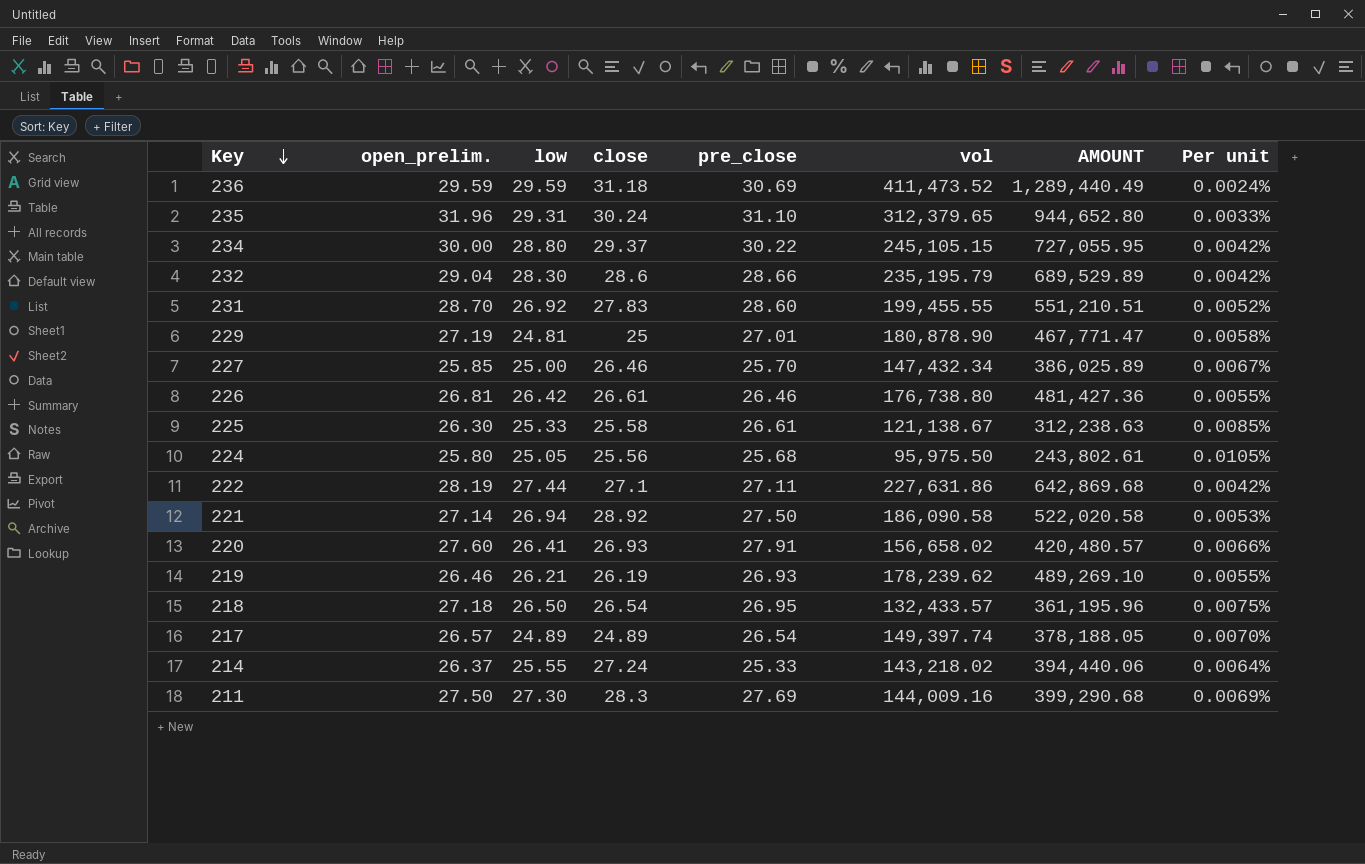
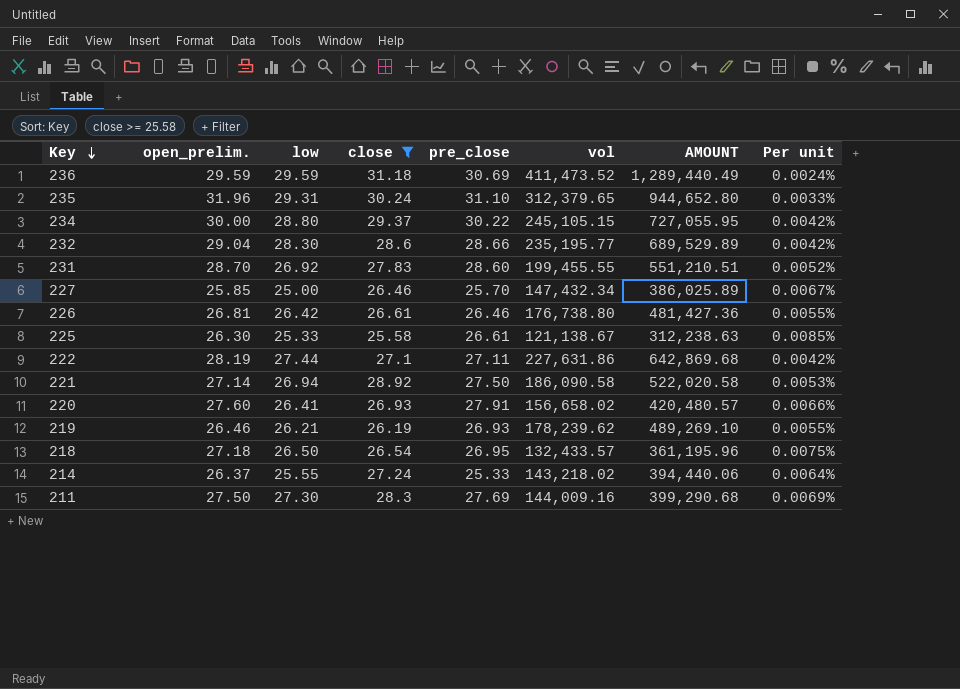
filter: none -> close >= 25.58
232 | vol: 235,195.79 -> 235,195.77

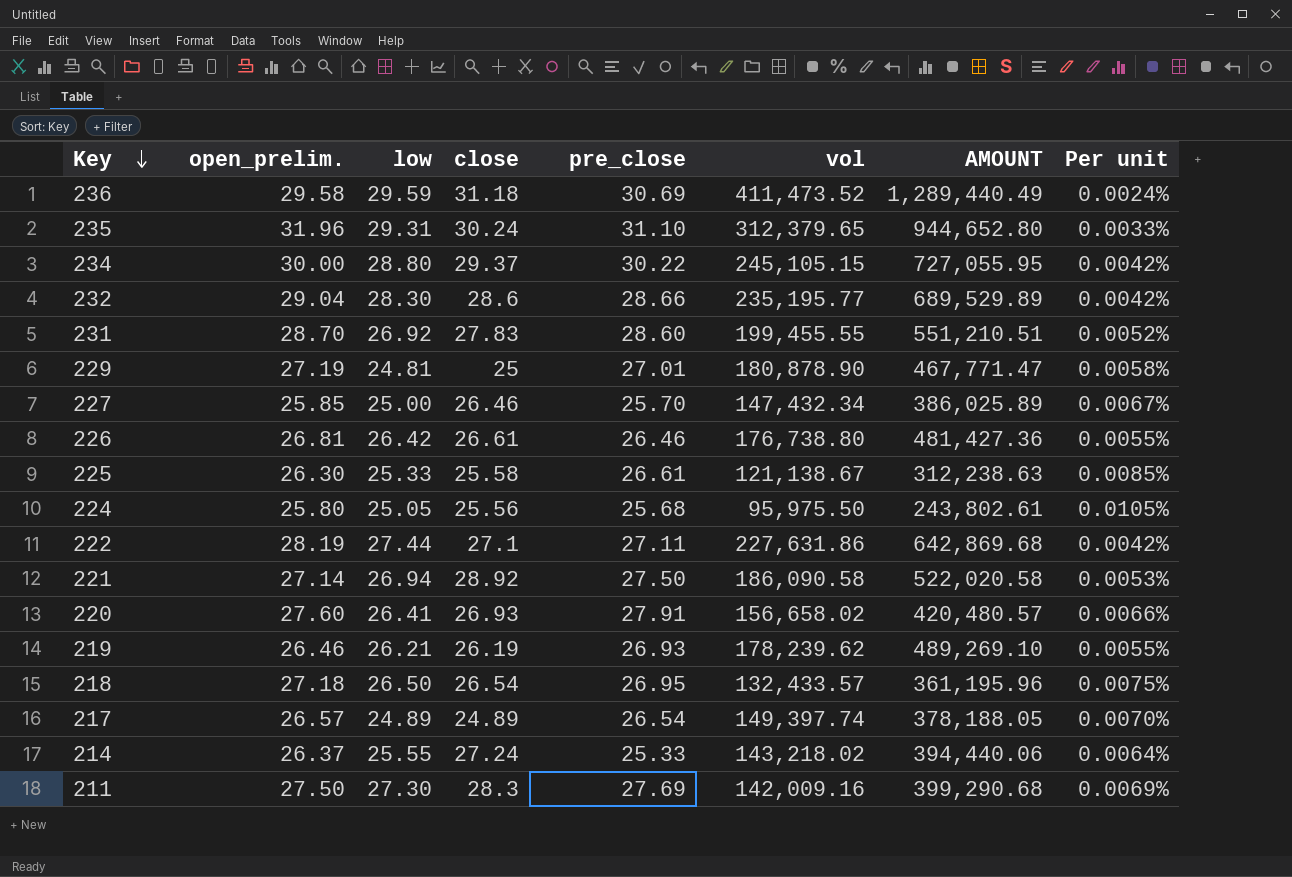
filter: close >= 25.58 -> none
236 | open_prelim.: 29.59 -> 29.58
211 | vol: 144,009.16 -> 142,009.16

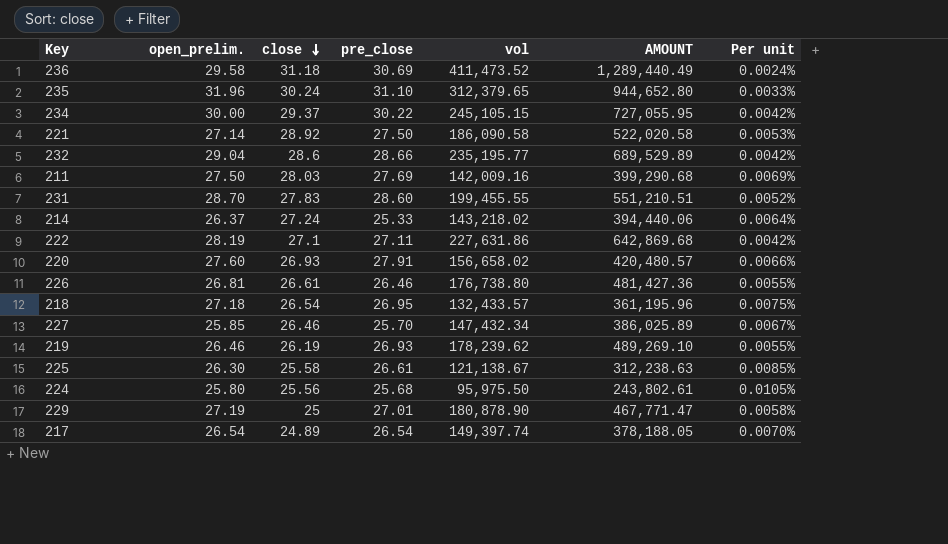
row order: Key descending -> close descending
column low | position: 3 -> none
211 | close: 28.3 -> 28.03
217 | open_prelim.: 26.57 -> 26.54

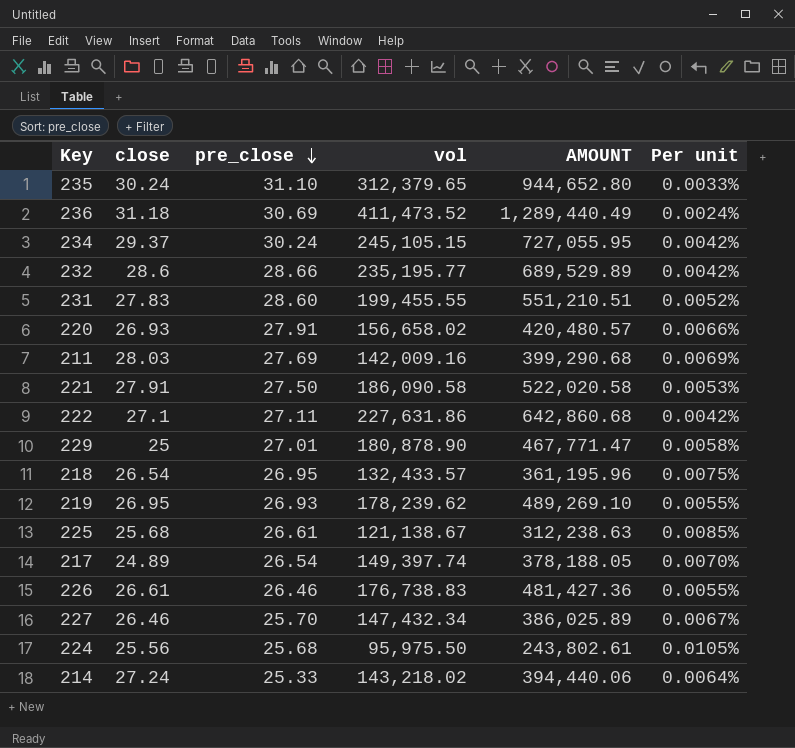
row order: close descending -> pre_close descending
column open_prelim. | position: 2 -> none
234 | pre_close: 30.22 -> 30.24
221 | close: 28.92 -> 27.91
222 | AMOUNT: 642,869.68 -> 642,860.68
219 | close: 26.19 -> 26.95
225 | close: 25.58 -> 25.68
226 | vol: 176,738.80 -> 176,738.83

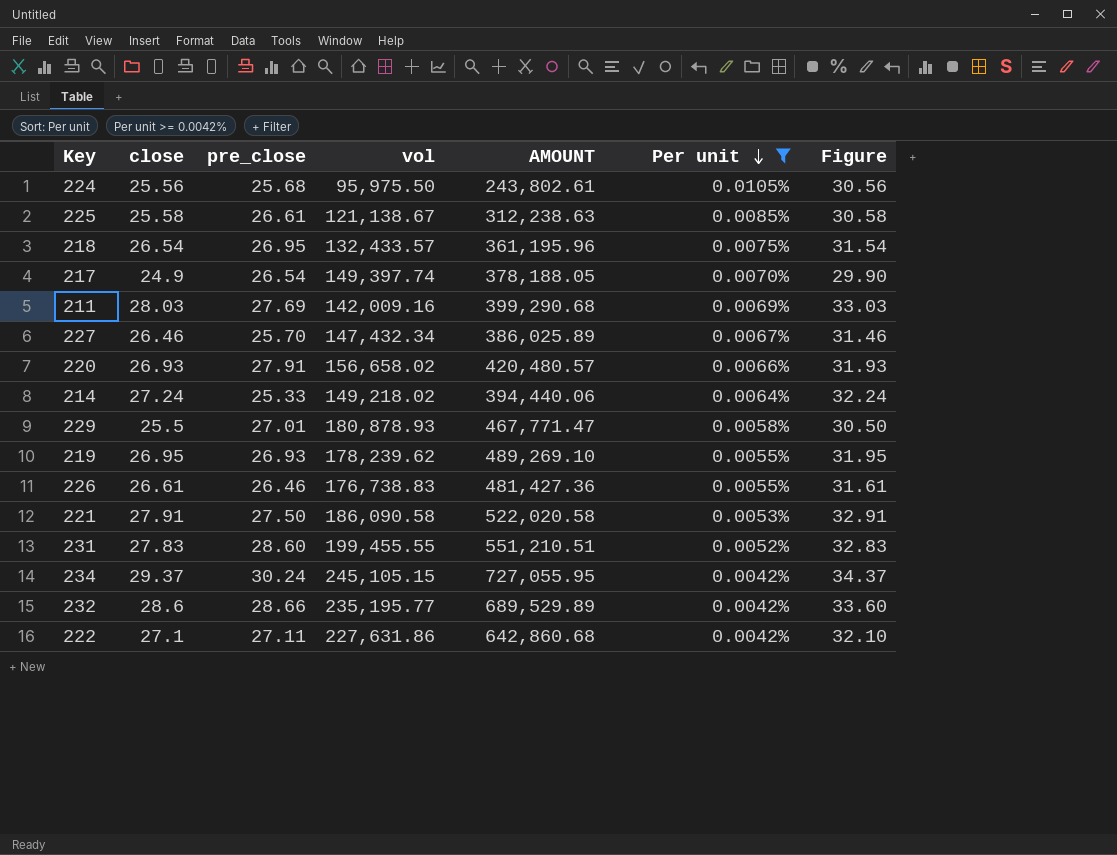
filter: none -> Per unit >= 0.0042%
row order: pre_close descending -> Per unit descending
column Figure | formula: none -> [close] + 5
225 | close: 25.68 -> 25.58
217 | close: 24.89 -> 24.9
214 | vol: 143,218.02 -> 149,218.02
229 | close: 25 -> 25.5
229 | vol: 180,878.90 -> 180,878.93

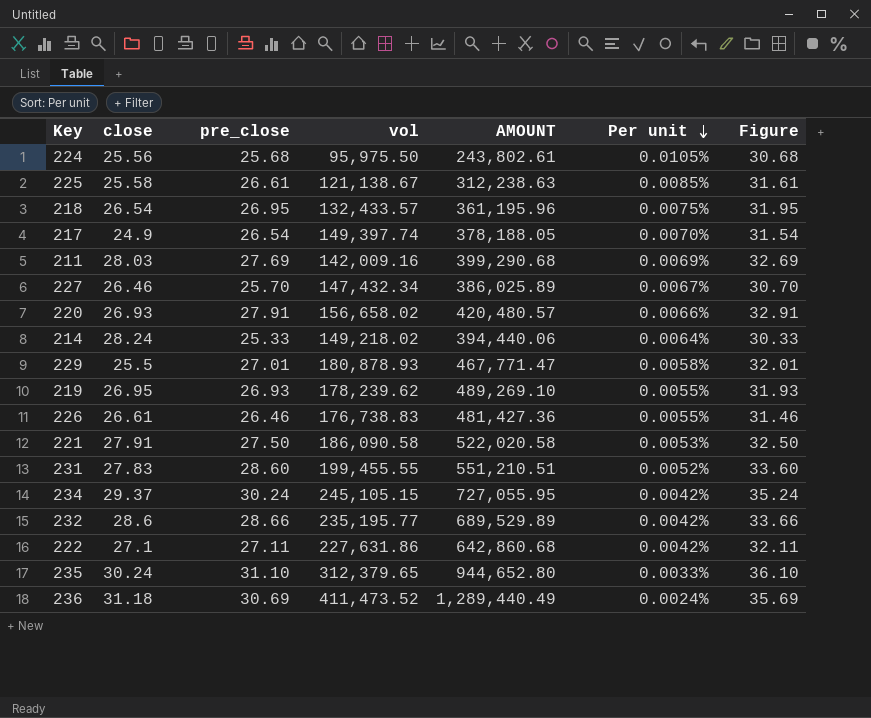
filter: Per unit >= 0.0042% -> none
column Figure | formula: [close] + 5 -> [pre_close] + 5
214 | close: 27.24 -> 28.24

